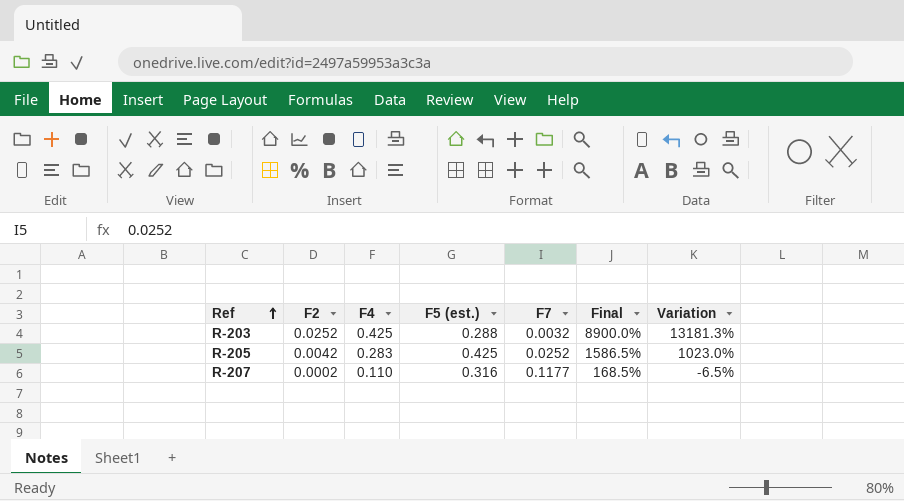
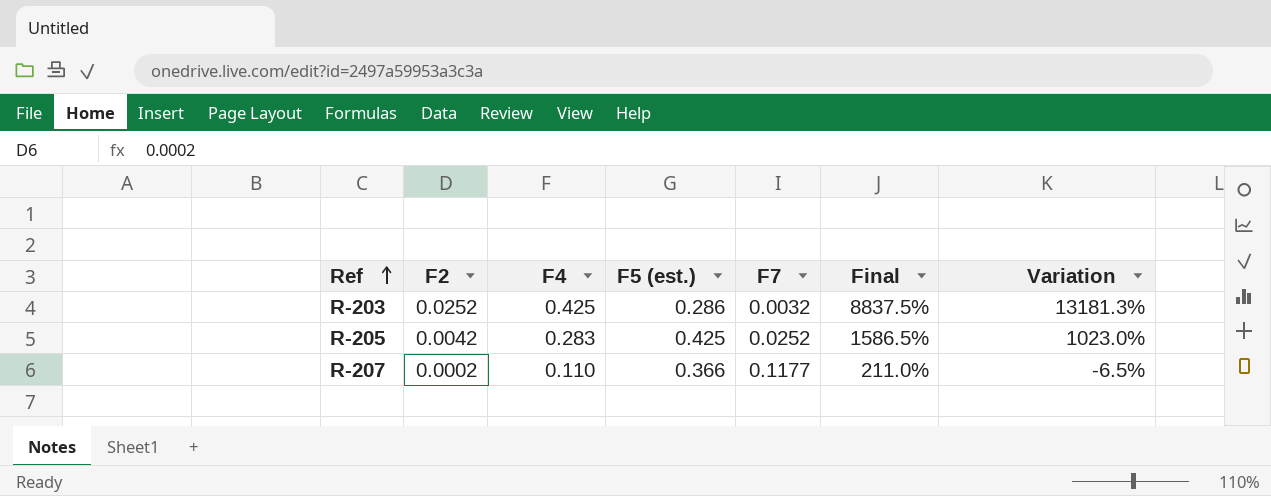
R-203 | F5 (est.): 0.288 -> 0.286
R-203 | Final: 8900.0% -> 8837.5%
R-207 | F5 (est.): 0.316 -> 0.366
R-207 | Final: 168.5% -> 211.0%

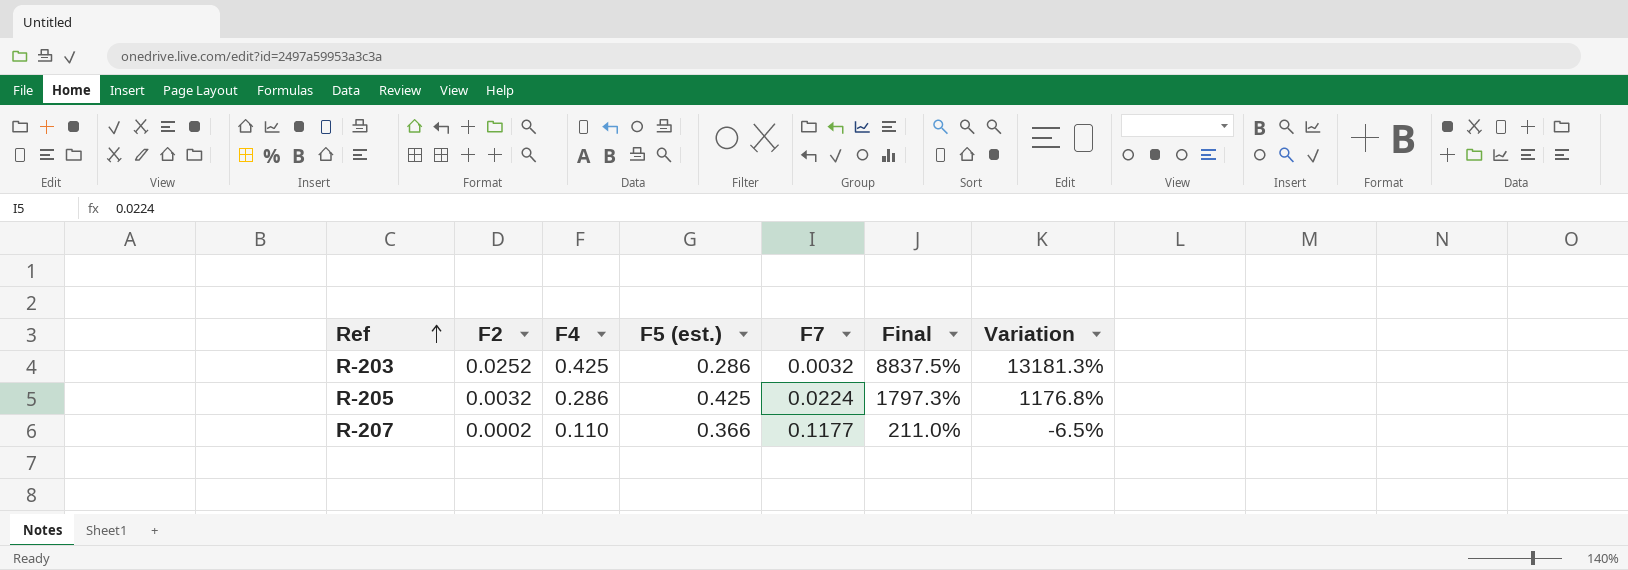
R-205 | F2: 0.0042 -> 0.0032
R-205 | F4: 0.283 -> 0.286
R-205 | F7: 0.0252 -> 0.0224
R-205 | Final: 1586.5% -> 1797.3%
R-205 | Variation: 1023.0% -> 1176.8%

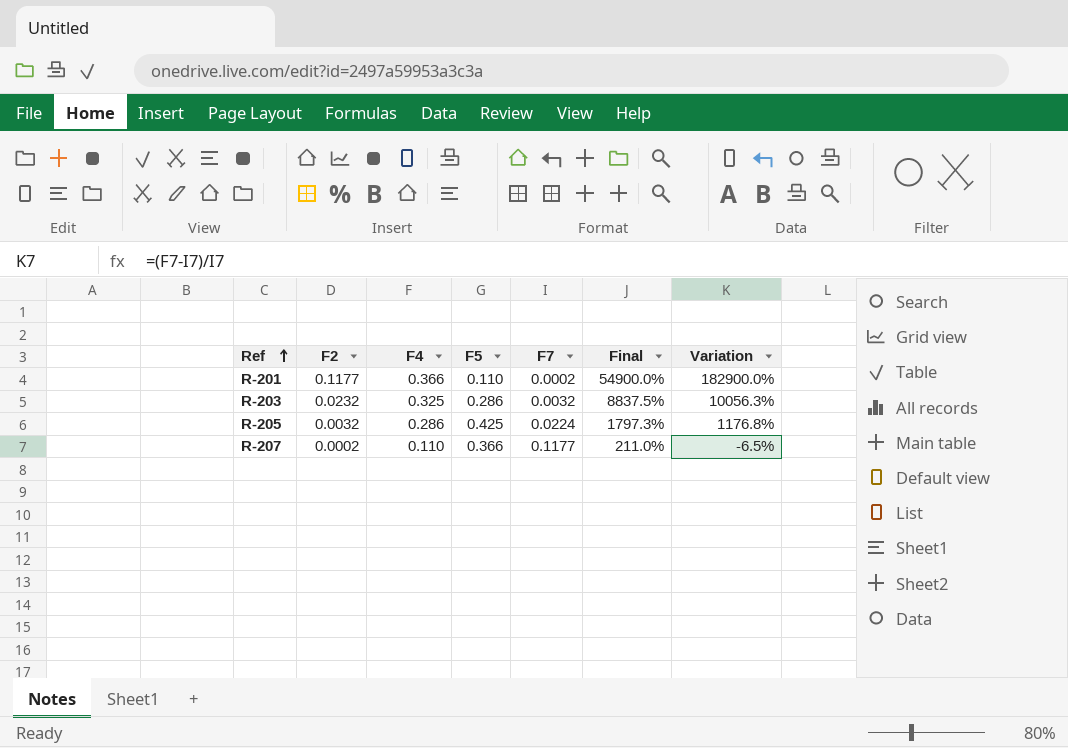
column name: F5 (est.) -> F5
row R-201: none -> 0.1177 | 0.366 | 0.110 | 0.0002 | 54900.0% | 182900.0%
R-203 | F2: 0.0252 -> 0.0232
R-203 | F4: 0.425 -> 0.325
R-203 | Variation: 13181.3% -> 10056.3%

